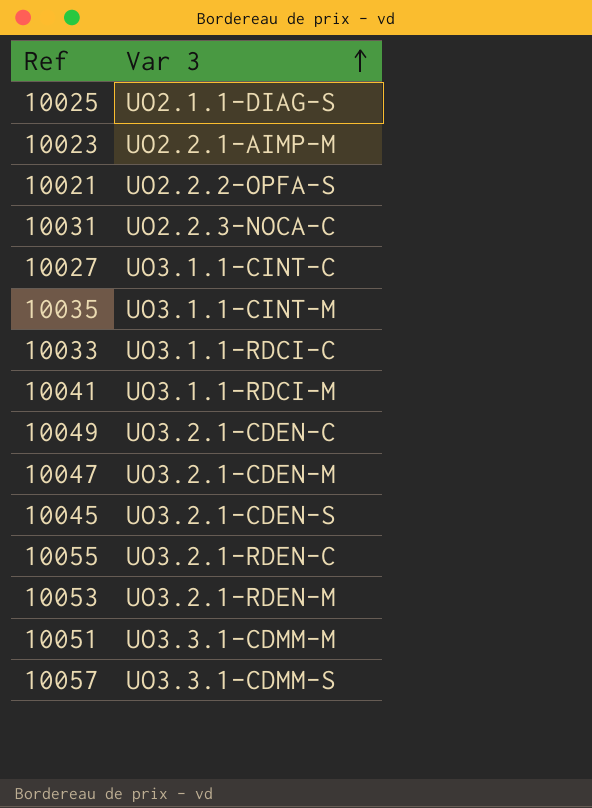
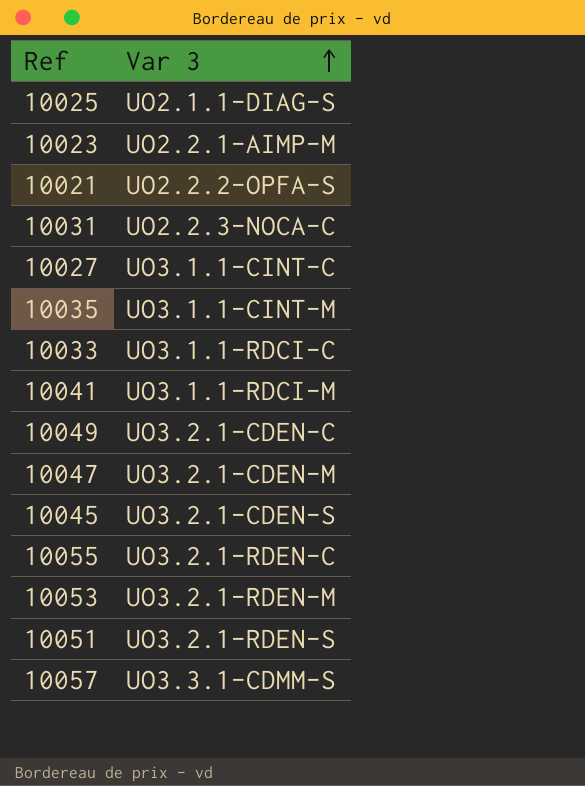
10051 | Var 3: UO3.3.1-CDMM-M -> UO3.2.1-RDEN-S

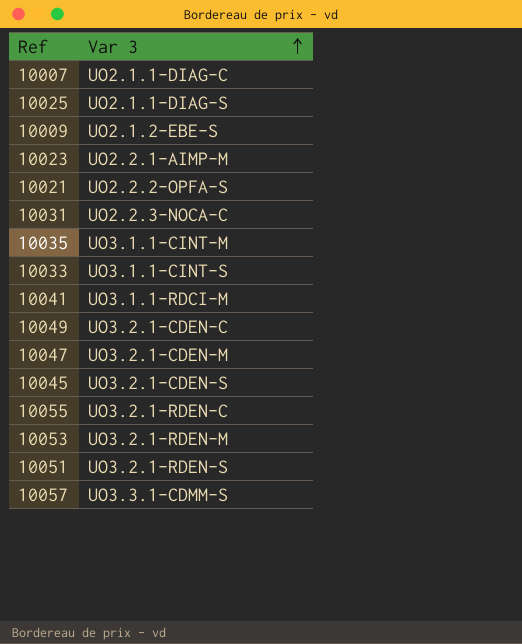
row 10027: UO3.1.1-CINT-C -> none
row 10007: none -> UO2.1.1-DIAG-C
row 10009: none -> UO2.1.2-EBE-S
10033 | Var 3: UO3.1.1-RDCI-C -> UO3.1.1-CINT-S

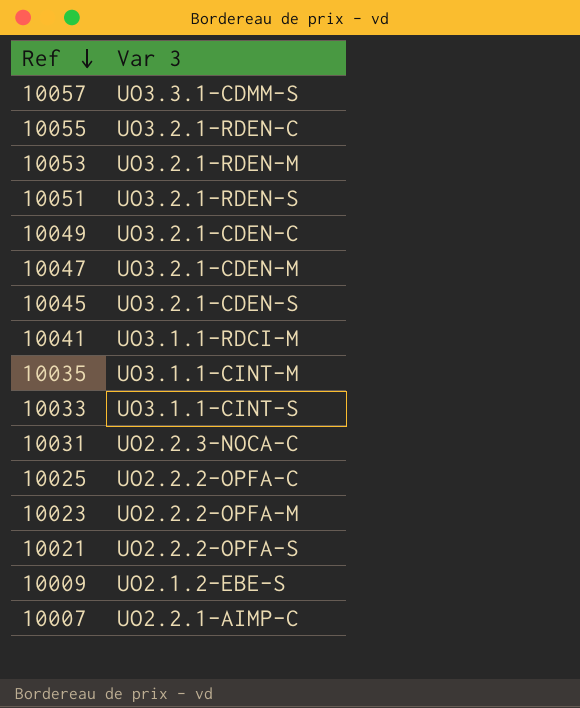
row order: Var 3 ascending -> Ref descending
10025 | Var 3: UO2.1.1-DIAG-S -> UO2.2.2-OPFA-C
10023 | Var 3: UO2.2.1-AIMP-M -> UO2.2.2-OPFA-M
10007 | Var 3: UO2.1.1-DIAG-C -> UO2.2.1-AIMP-C

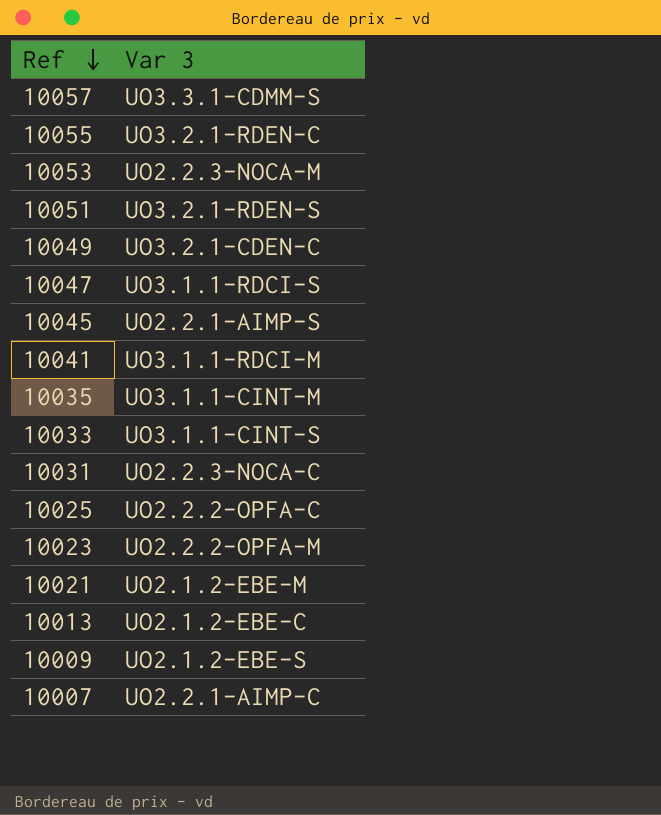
10053 | Var 3: UO3.2.1-RDEN-M -> UO2.2.3-NOCA-M
10047 | Var 3: UO3.2.1-CDEN-M -> UO3.1.1-RDCI-S
10045 | Var 3: UO3.2.1-CDEN-S -> UO2.2.1-AIMP-S
10021 | Var 3: UO2.2.2-OPFA-S -> UO2.1.2-EBE-M
row 10013: none -> UO2.1.2-EBE-C

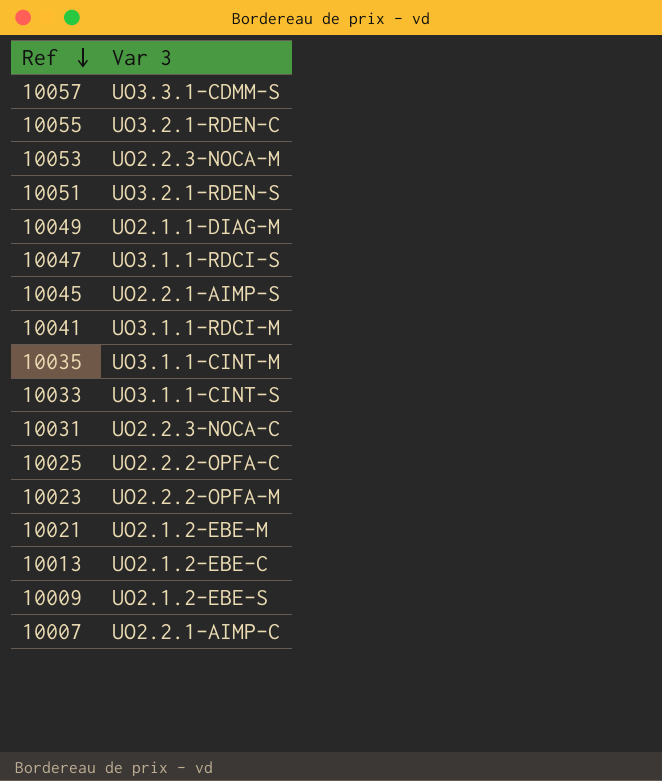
10049 | Var 3: UO3.2.1-CDEN-C -> UO2.1.1-DIAG-M

